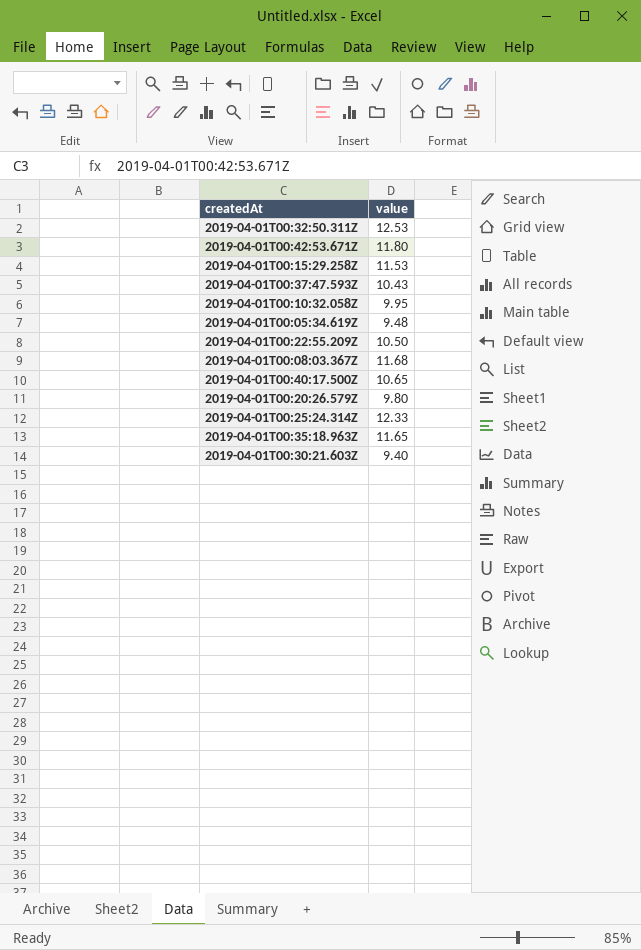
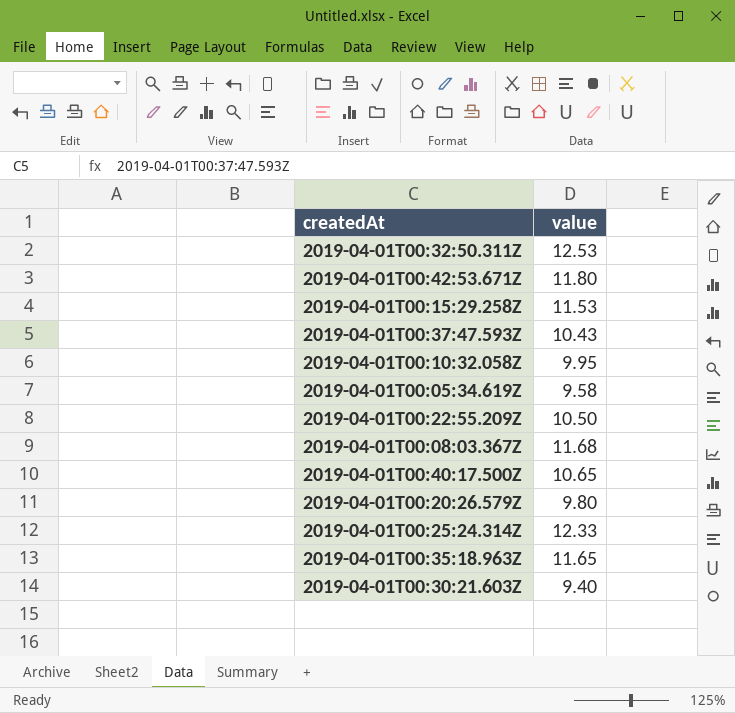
2019-04-01T00:05:34.619Z | value: 9.48 -> 9.58

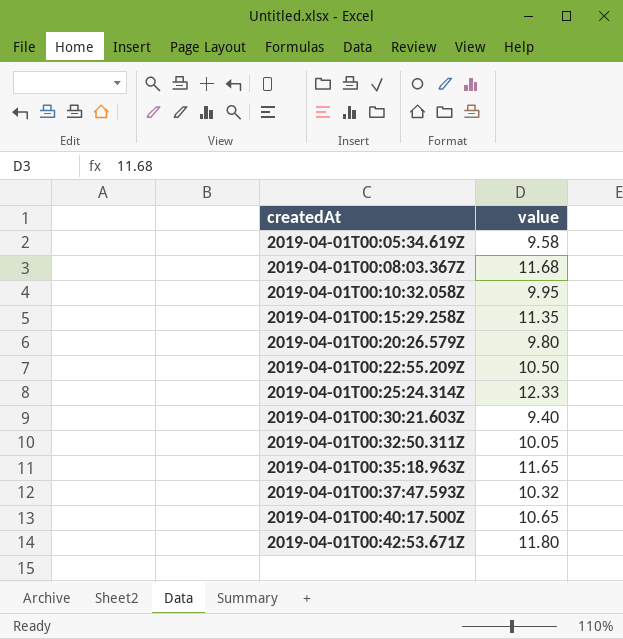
row order: none -> createdAt ascending
2019-04-01T00:15:29.258Z | value: 11.53 -> 11.35
2019-04-01T00:32:50.311Z | value: 12.53 -> 10.05
2019-04-01T00:37:47.593Z | value: 10.43 -> 10.32

